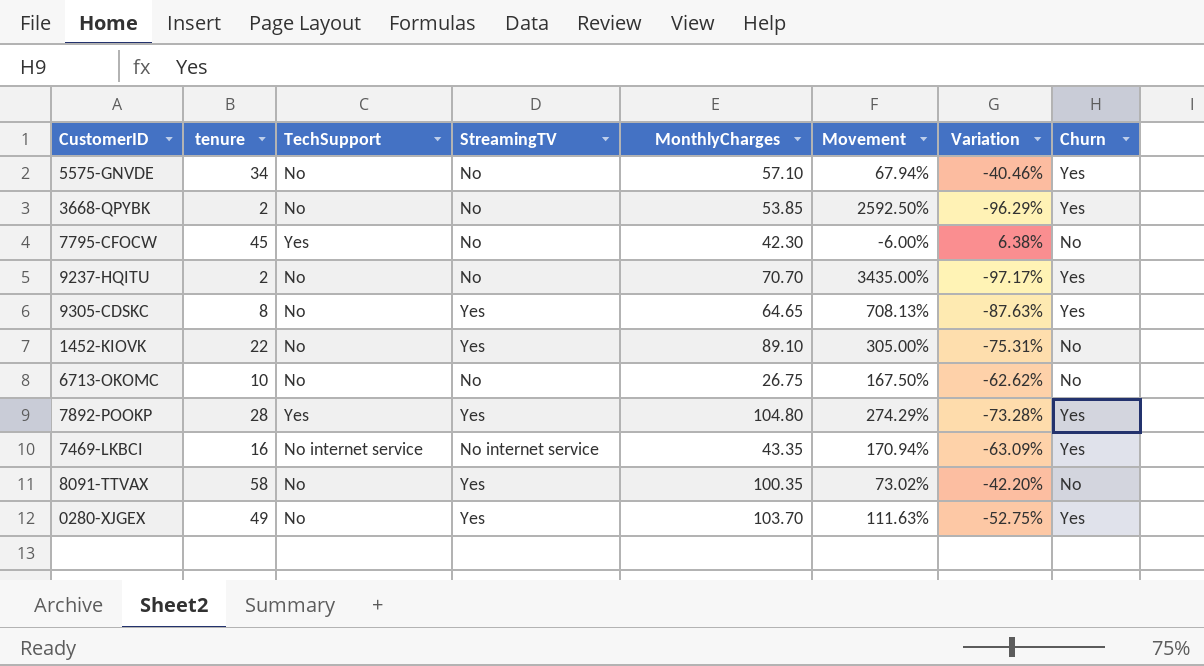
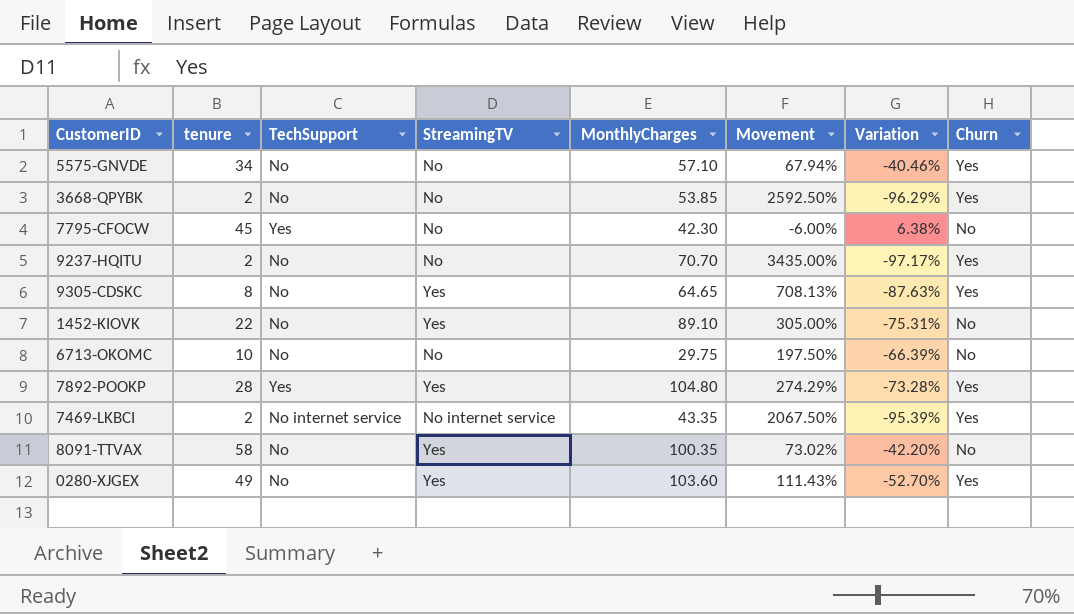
6713-OKOMC | MonthlyCharges: 26.75 -> 29.75
6713-OKOMC | Movement: 167.50% -> 197.50%
6713-OKOMC | Variation: -62.62% -> -66.39%
7469-LKBCI | tenure: 16 -> 2
7469-LKBCI | Movement: 170.94% -> 2067.50%
7469-LKBCI | Variation: -63.09% -> -95.39%
0280-XJGEX | MonthlyCharges: 103.70 -> 103.60
0280-XJGEX | Movement: 111.63% -> 111.43%
0280-XJGEX | Variation: -52.75% -> -52.70%

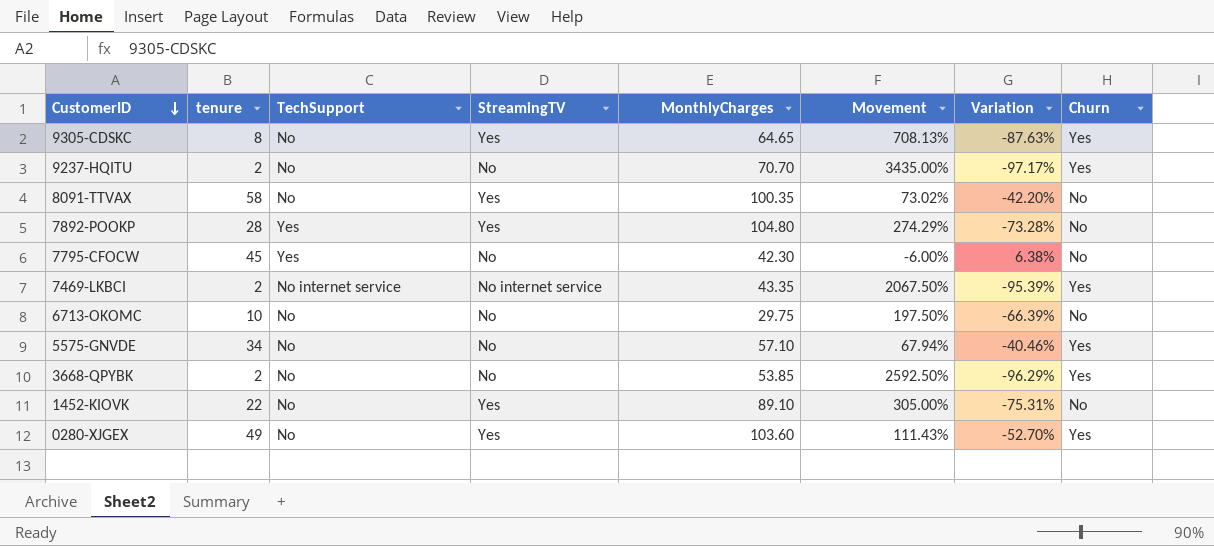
row order: none -> CustomerID descending
7892-POOKP | Churn: Yes -> No

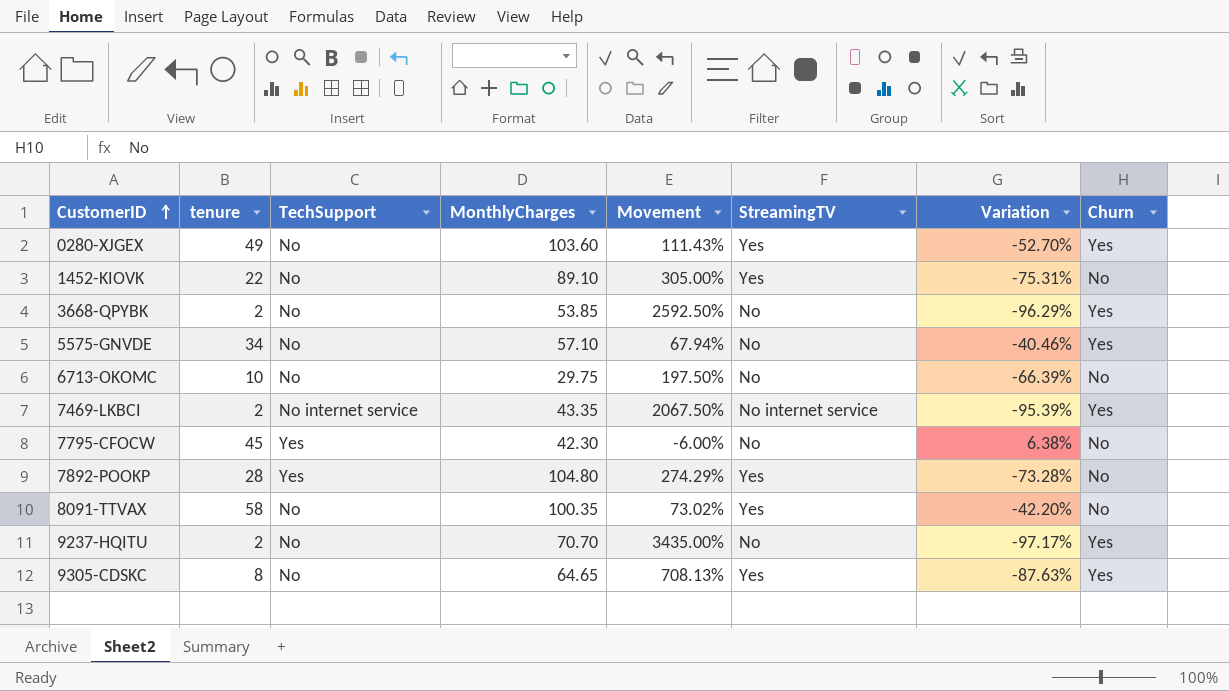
row order: CustomerID descending -> CustomerID ascending
column StreamingTV | position: 4 -> 6

